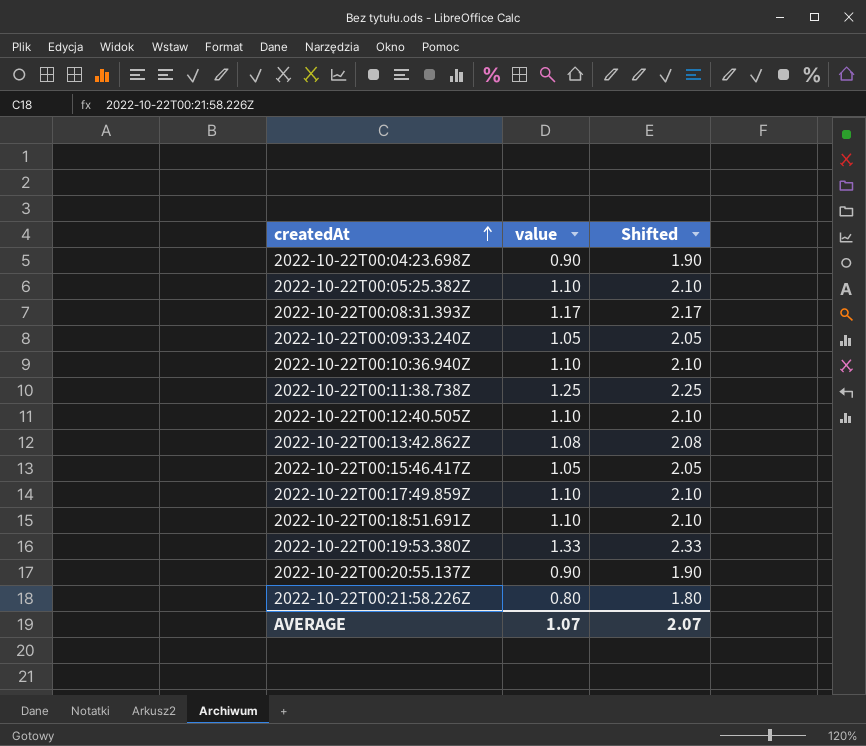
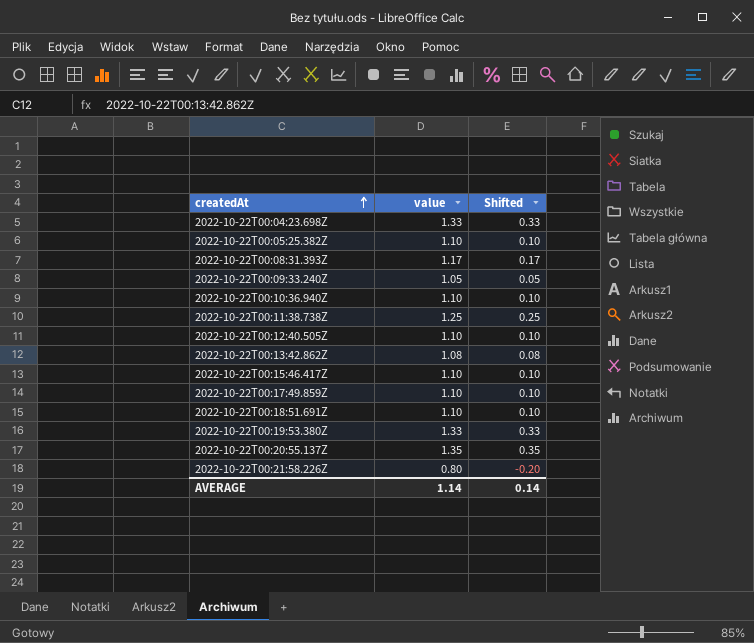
column Shifted | formula: [value] + 1 -> [value] - 1
2022-10-22T00:04:23.698Z | value: 0.90 -> 1.33
2022-10-22T00:15:46.417Z | value: 1.05 -> 1.10
2022-10-22T00:20:55.137Z | value: 0.90 -> 1.35
AVERAGE | value: 1.07 -> 1.14
AVERAGE | Shifted: 2.07 -> 0.14

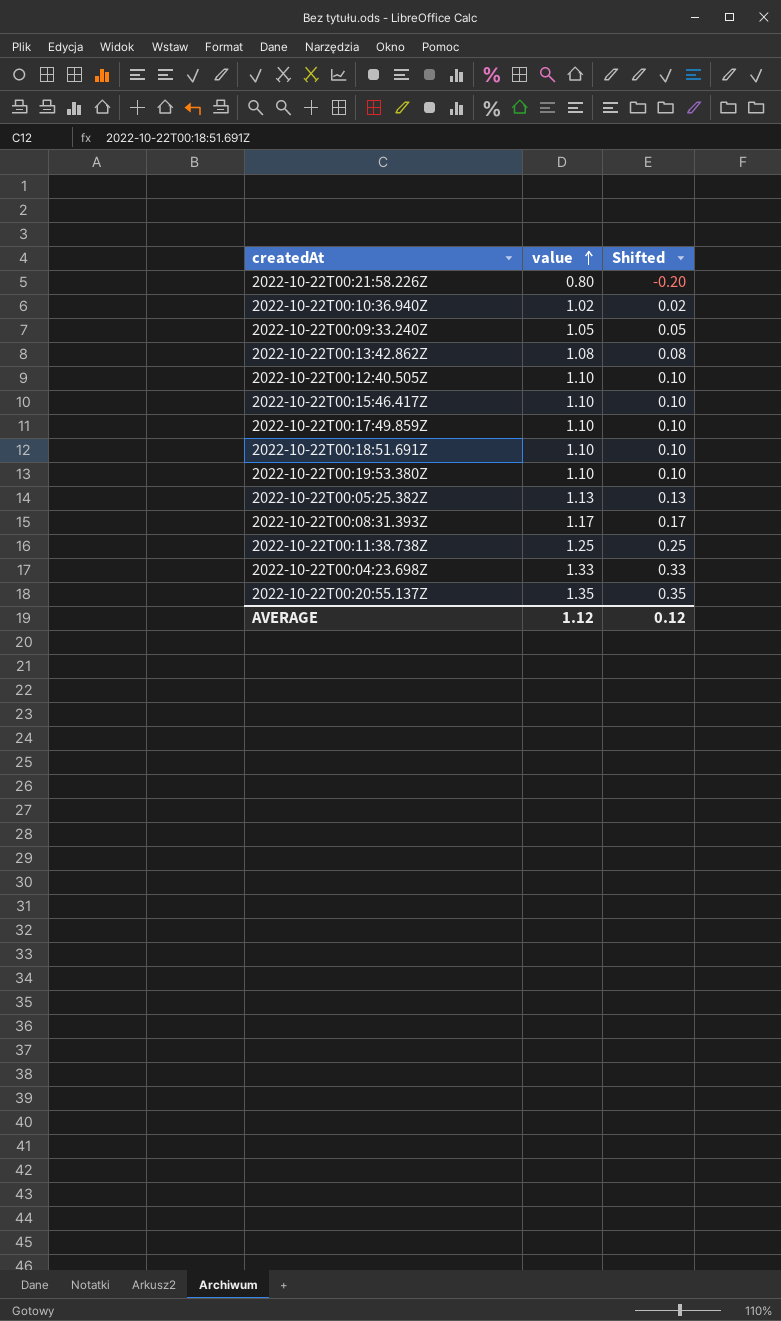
row order: createdAt ascending -> value ascending
2022-10-22T00:10:36.940Z | value: 1.10 -> 1.02
2022-10-22T00:10:36.940Z | Shifted: 0.10 -> 0.02
2022-10-22T00:19:53.380Z | value: 1.33 -> 1.10
2022-10-22T00:19:53.380Z | Shifted: 0.33 -> 0.10
2022-10-22T00:05:25.382Z | value: 1.10 -> 1.13
2022-10-22T00:05:25.382Z | Shifted: 0.10 -> 0.13
AVERAGE | value: 1.14 -> 1.12
AVERAGE | Shifted: 0.14 -> 0.12

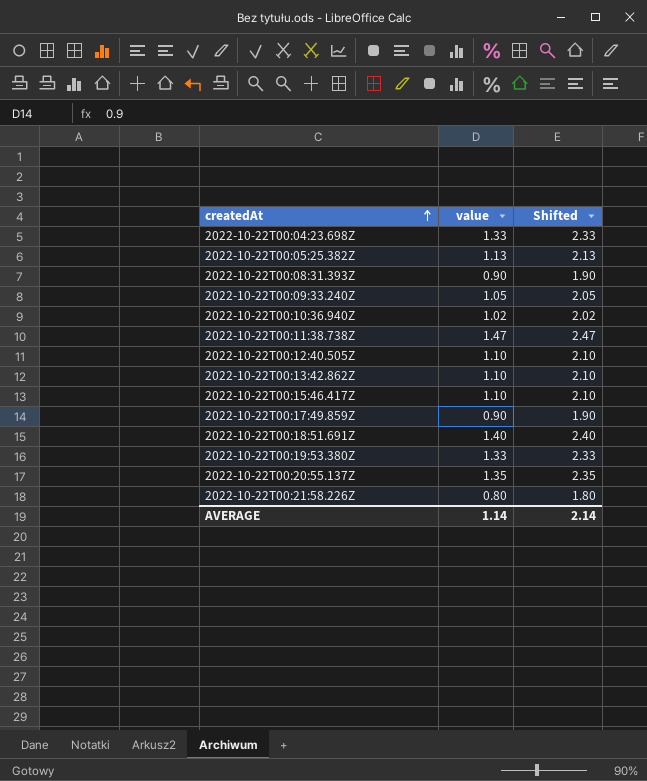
row order: value ascending -> createdAt ascending
column Shifted | formula: [value] - 1 -> [value] + 1
2022-10-22T00:08:31.393Z | value: 1.17 -> 0.90
2022-10-22T00:11:38.738Z | value: 1.25 -> 1.47
2022-10-22T00:13:42.862Z | value: 1.08 -> 1.10
2022-10-22T00:17:49.859Z | value: 1.10 -> 0.90
2022-10-22T00:18:51.691Z | value: 1.10 -> 1.40
2022-10-22T00:19:53.380Z | value: 1.10 -> 1.33
AVERAGE | value: 1.12 -> 1.14
AVERAGE | Shifted: 0.12 -> 2.14

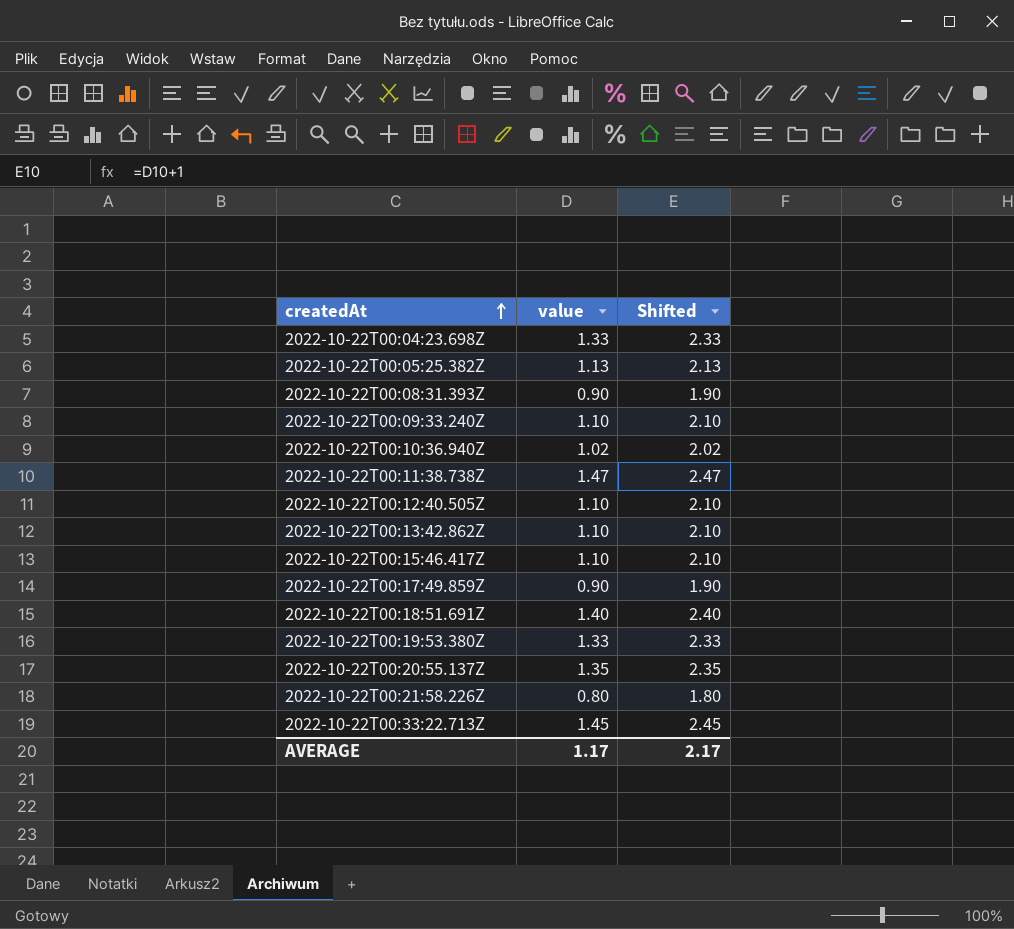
2022-10-22T00:09:33.240Z | value: 1.05 -> 1.10
2022-10-22T00:09:33.240Z | Shifted: 2.05 -> 2.10
row 2022-10-22T00:33:22.713Z: none -> 1.45 | 2.45
AVERAGE | value: 1.14 -> 1.17
AVERAGE | Shifted: 2.14 -> 2.17

